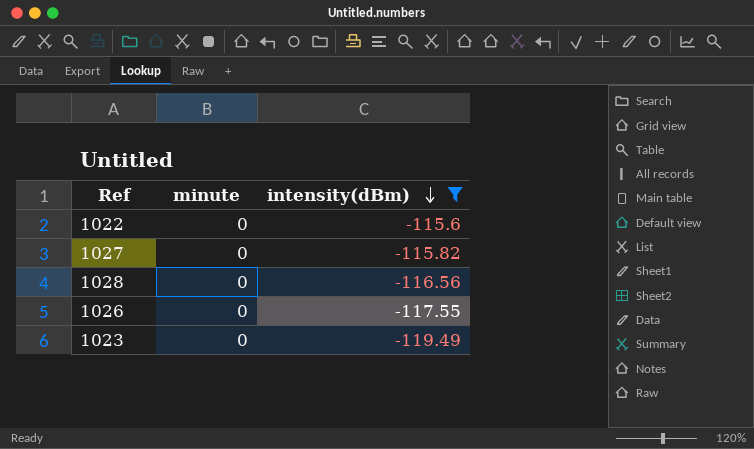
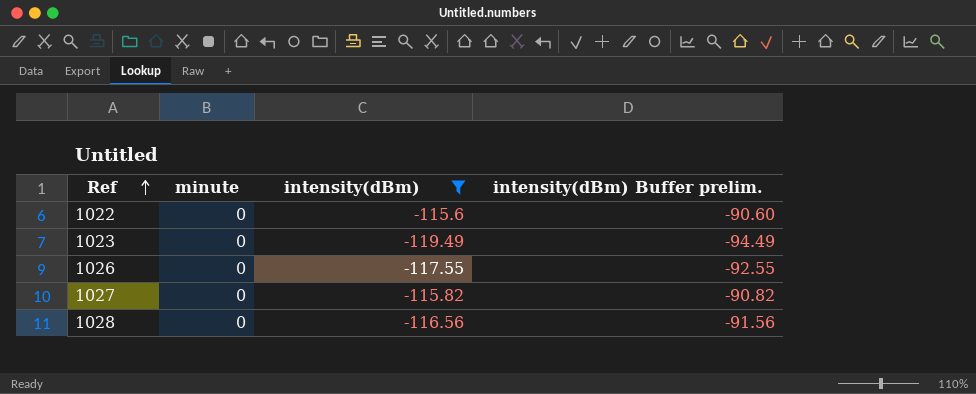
row order: intensity(dBm) descending -> Ref ascending
column intensity(dBm) Buffer prelim. | formula: none -> [intensity(dBm)] + 25

